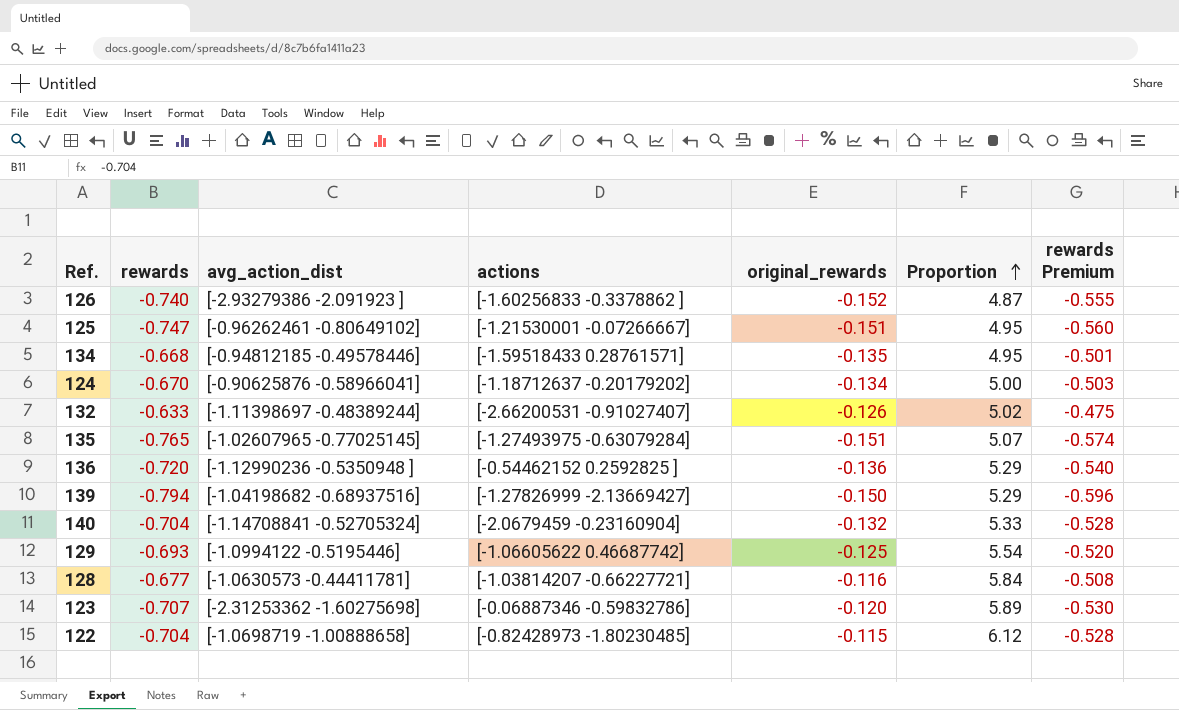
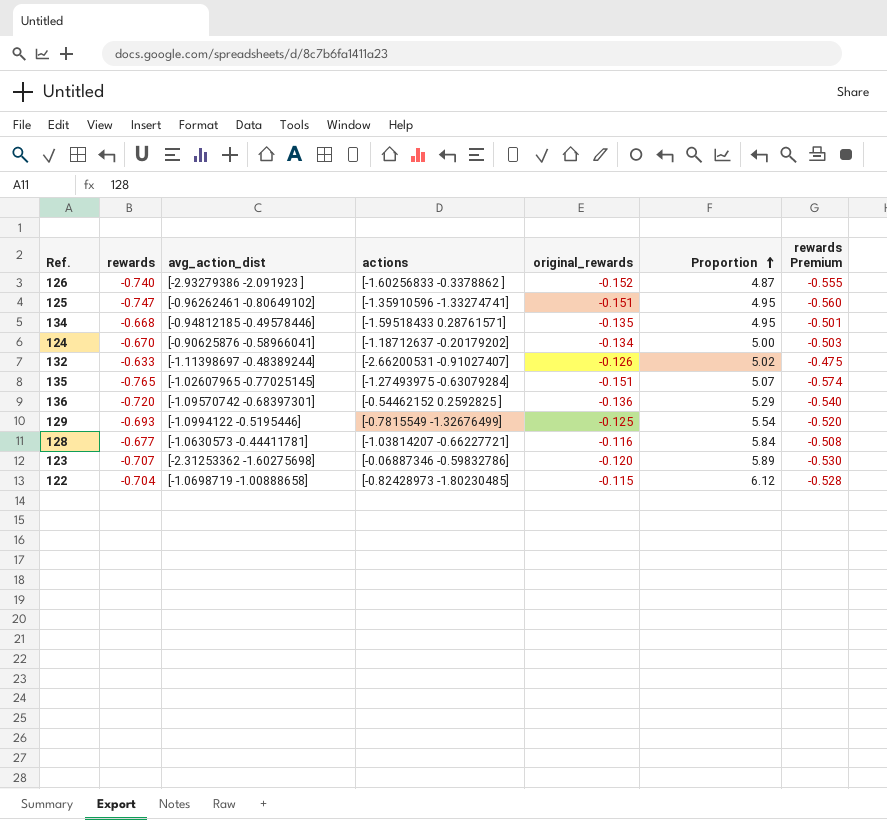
row 139: -0.794 | [-1.04198682 -0.68937516] | [-1.27826999 -2.13669427] | -0.150 | 5.29 | -0.596 -> none
row 140: -0.704 | [-1.14708841 -0.52705324] | [-2.0679459 -0.23160904] | -0.132 | 5.33 | -0.528 -> none
125 | actions: [-1.21530001 -0.07266667] -> [-1.35910596 -1.33274741]
136 | avg_action_dist: [-1.12990236 -0.5350948 ] -> [-1.09570742 -0.68397301]
129 | actions: [-1.06605622 0.46687742] -> [-0.7815549 -1.32676499]

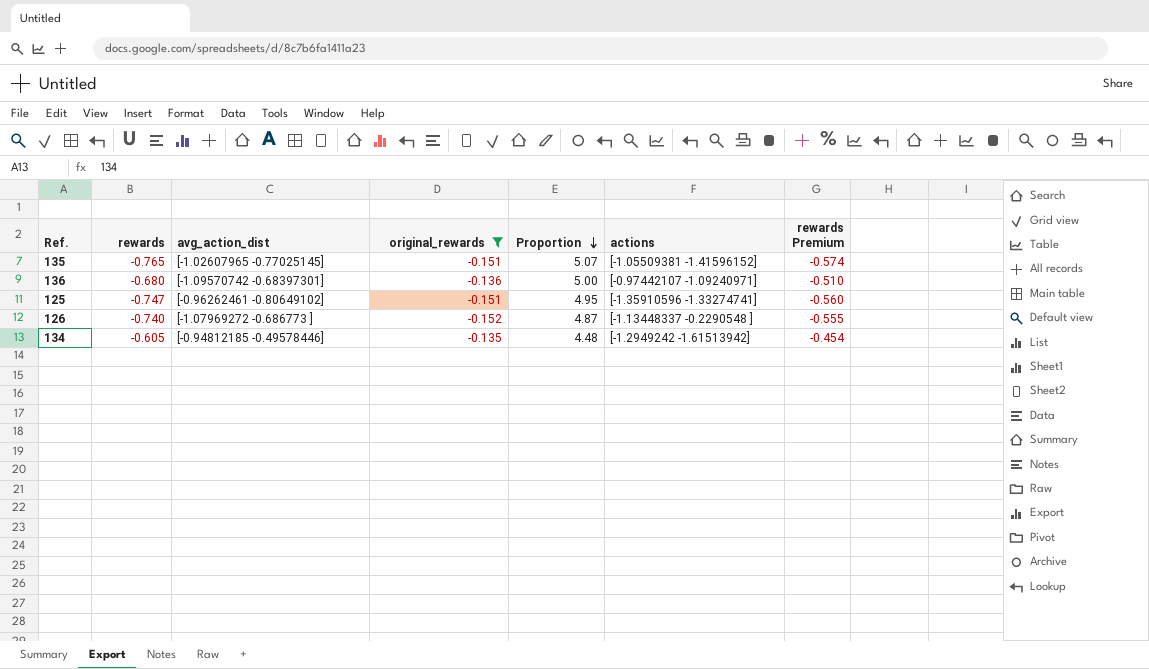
filter: none -> original_rewards <= -0.135
row order: Proportion ascending -> Proportion descending
column actions | position: 4 -> 6
135 | actions: [-1.27493975 -0.63079284] -> [-1.05509381 -1.41596152]
136 | rewards: -0.720 -> -0.680
136 | Proportion: 5.29 -> 5.00
136 | actions: [-0.54462152 0.2592825 ] -> [-0.97442107 -1.09240971]
136 | rewards Premium: -0.540 -> -0.510
126 | avg_action_dist: [-2.93279386 -2.091923 ] -> [-1.07969272 -0.686773 ]
126 | actions: [-1.60256833 -0.3378862 ] -> [-1.13448337 -0.2290548 ]
134 | rewards: -0.668 -> -0.605
134 | Proportion: 4.95 -> 4.48
134 | actions: [-1.59518433 0.28761571] -> [-1.2949242 -1.61513942]
134 | rewards Premium: -0.501 -> -0.454

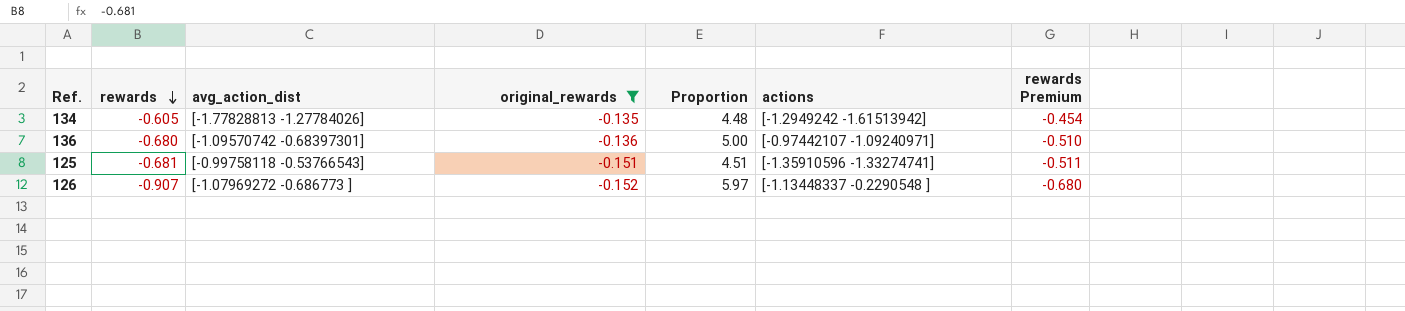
row order: Proportion descending -> rewards descending
row 135: -0.765 | [-1.02607965 -0.77025145] | -0.151 | 5.07 | [-1.05509381 -1.41596152] | -0.574 -> none
134 | avg_action_dist: [-0.94812185 -0.49578446] -> [-1.77828813 -1.27784026]
125 | rewards: -0.747 -> -0.681
125 | avg_action_dist: [-0.96262461 -0.80649102] -> [-0.99758118 -0.53766543]
125 | Proportion: 4.95 -> 4.51
125 | rewards Premium: -0.560 -> -0.511
126 | rewards: -0.740 -> -0.907
126 | Proportion: 4.87 -> 5.97
126 | rewards Premium: -0.555 -> -0.680

